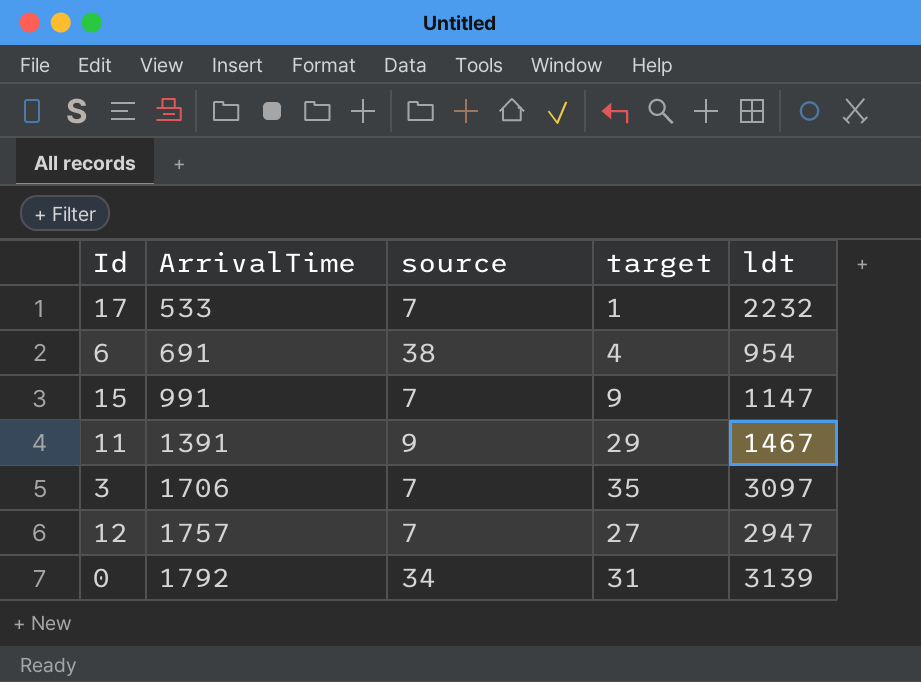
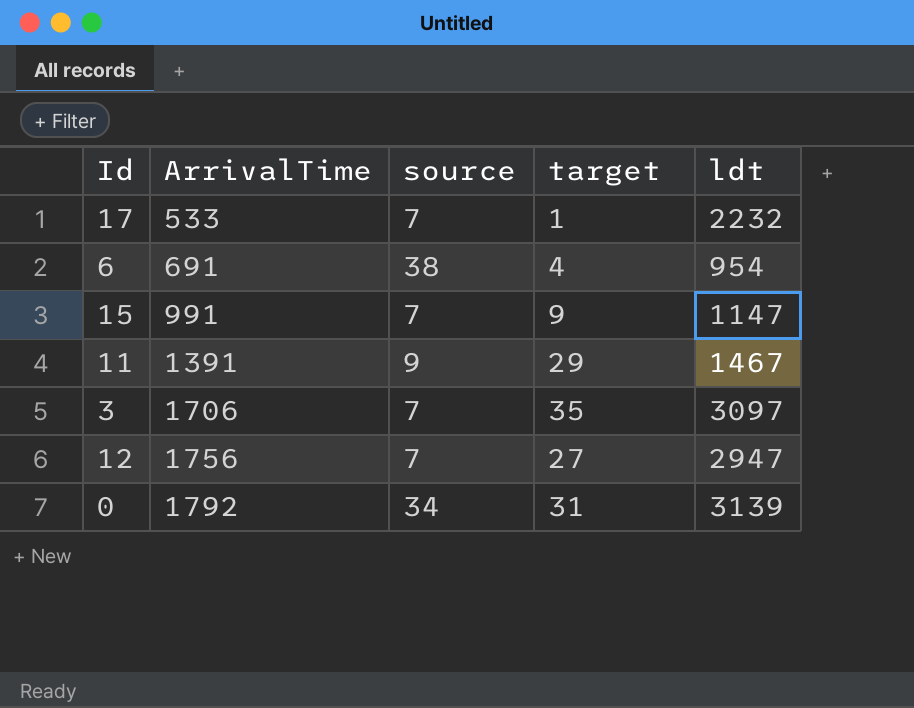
12 | ArrivalTime: 1757 -> 1756

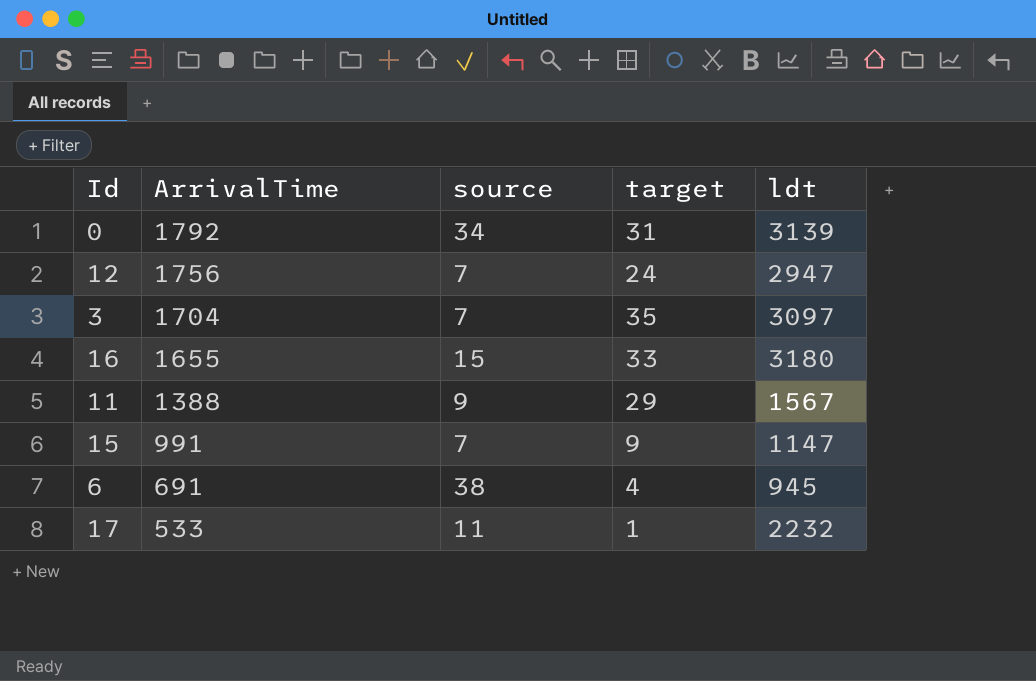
row order: ArrivalTime ascending -> ArrivalTime descending
12 | target: 27 -> 24
3 | ArrivalTime: 1706 -> 1704
row 16: none -> 1655 | 15 | 33 | 3180
11 | ArrivalTime: 1391 -> 1388
11 | ldt: 1467 -> 1567
6 | ldt: 954 -> 945
17 | source: 7 -> 11

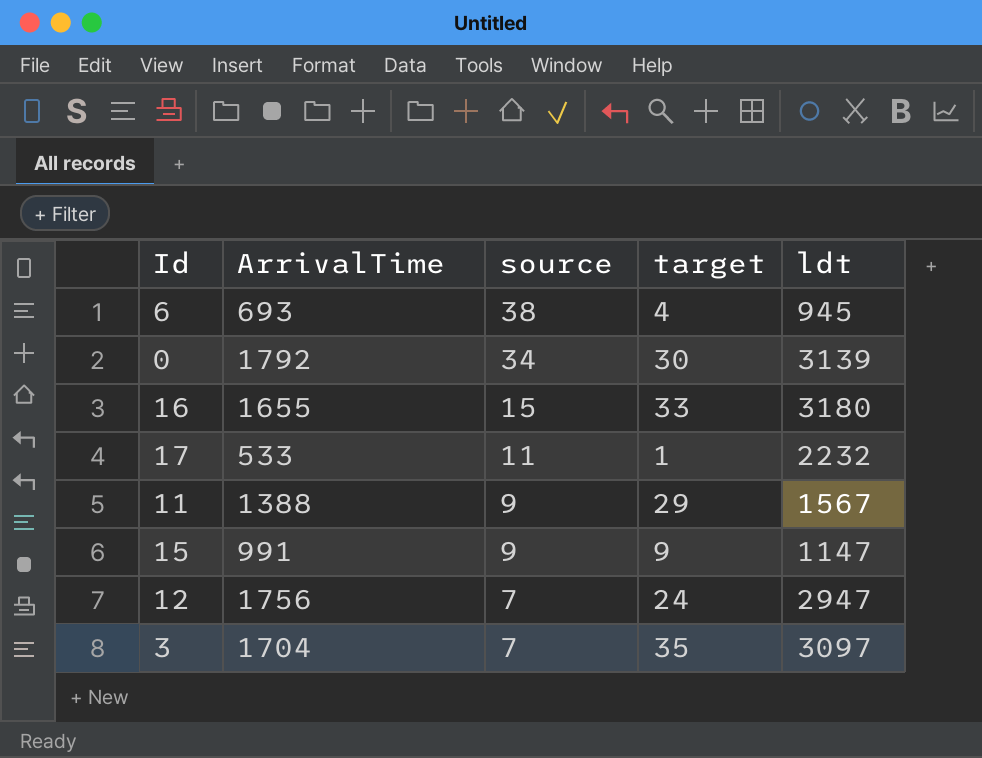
row order: ArrivalTime descending -> source descending
6 | ArrivalTime: 691 -> 693
0 | target: 31 -> 30
15 | source: 7 -> 9

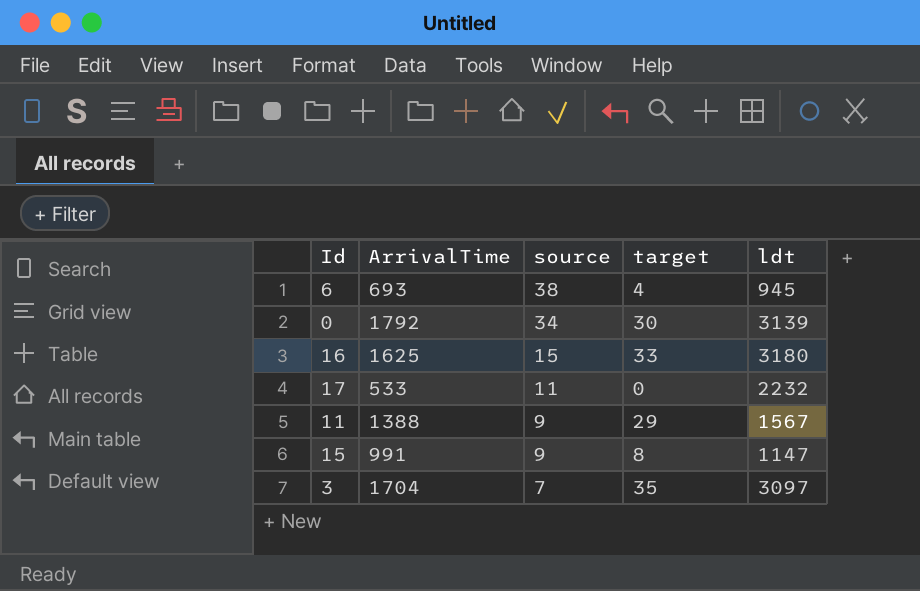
row 12: 1756 | 7 | 24 | 2947 -> none
16 | ArrivalTime: 1655 -> 1625
17 | target: 1 -> 0
15 | target: 9 -> 8

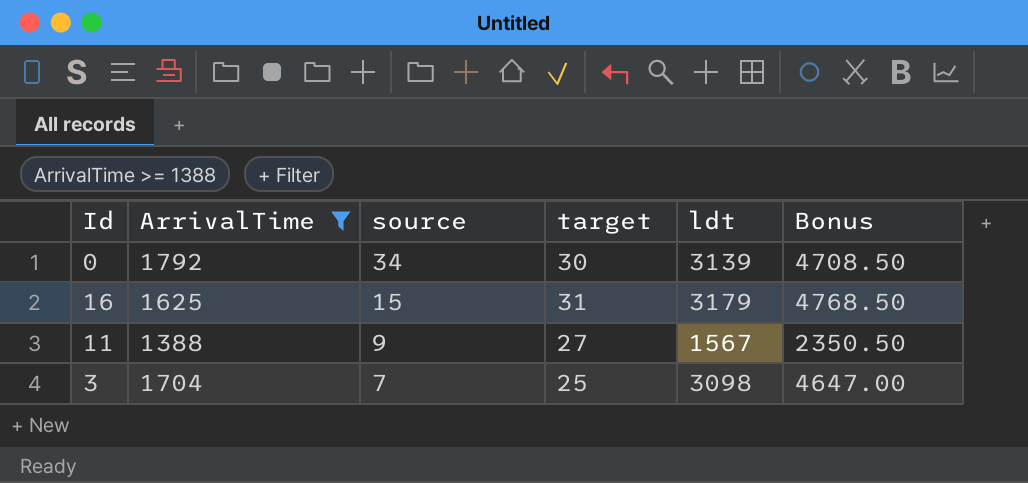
filter: none -> ArrivalTime >= 1388
column Bonus | formula: none -> [ldt] * 1.5
16 | target: 33 -> 31
16 | ldt: 3180 -> 3179
11 | target: 29 -> 27
3 | target: 35 -> 25
3 | ldt: 3097 -> 3098

